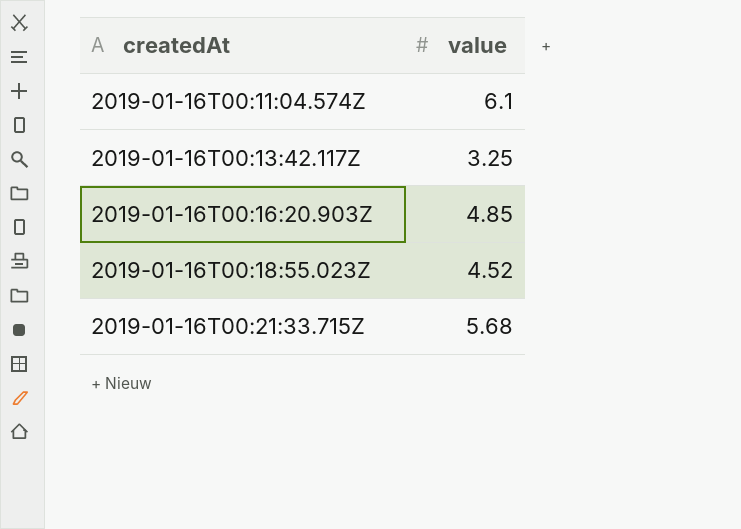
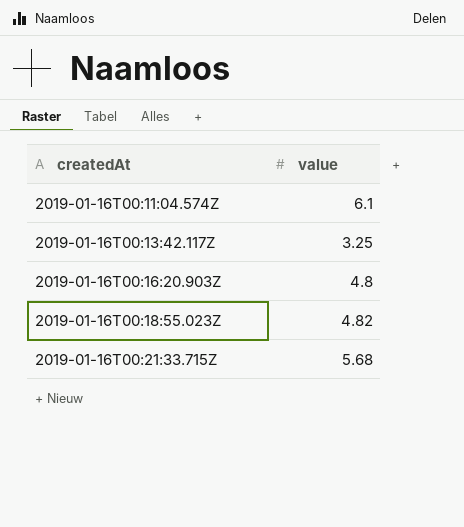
2019-01-16T00:16:20.903Z | value: 4.85 -> 4.8
2019-01-16T00:18:55.023Z | value: 4.52 -> 4.82

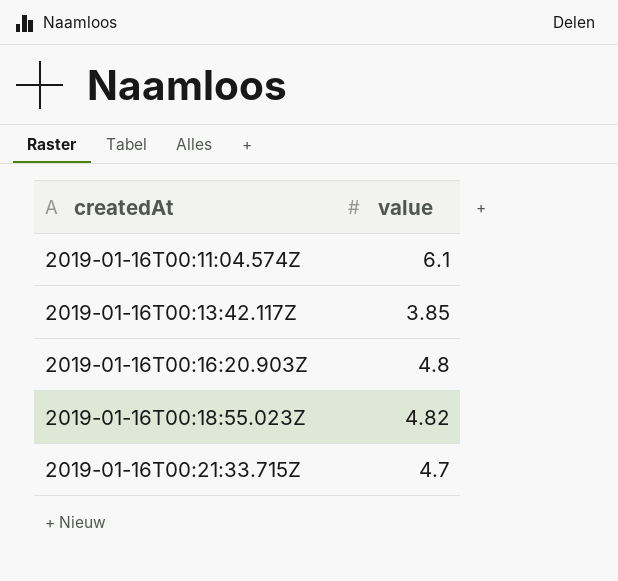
2019-01-16T00:13:42.117Z | value: 3.25 -> 3.85
2019-01-16T00:21:33.715Z | value: 5.68 -> 4.7

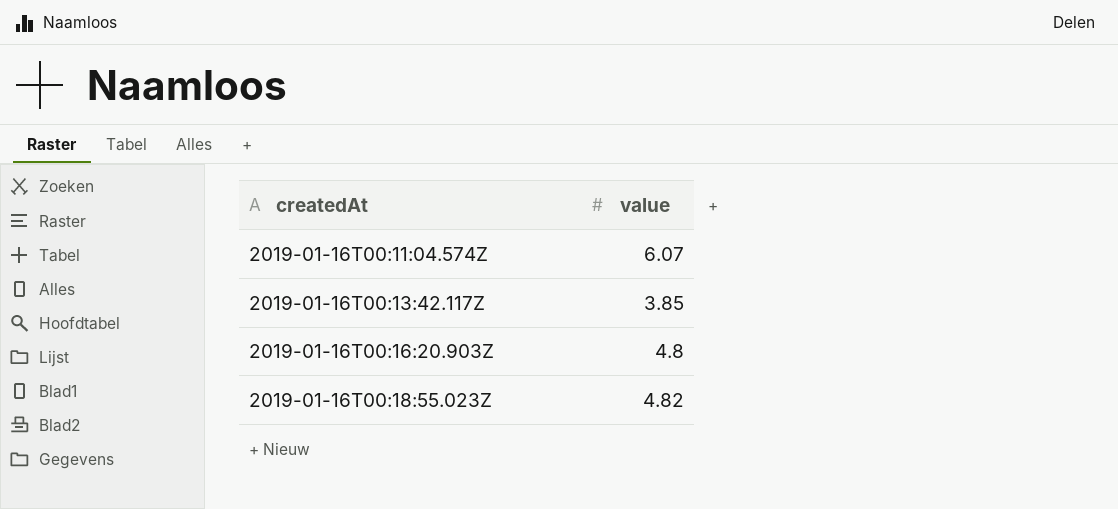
row 2019-01-16T00:21:33.715Z: 4.7 -> none
2019-01-16T00:11:04.574Z | value: 6.1 -> 6.07

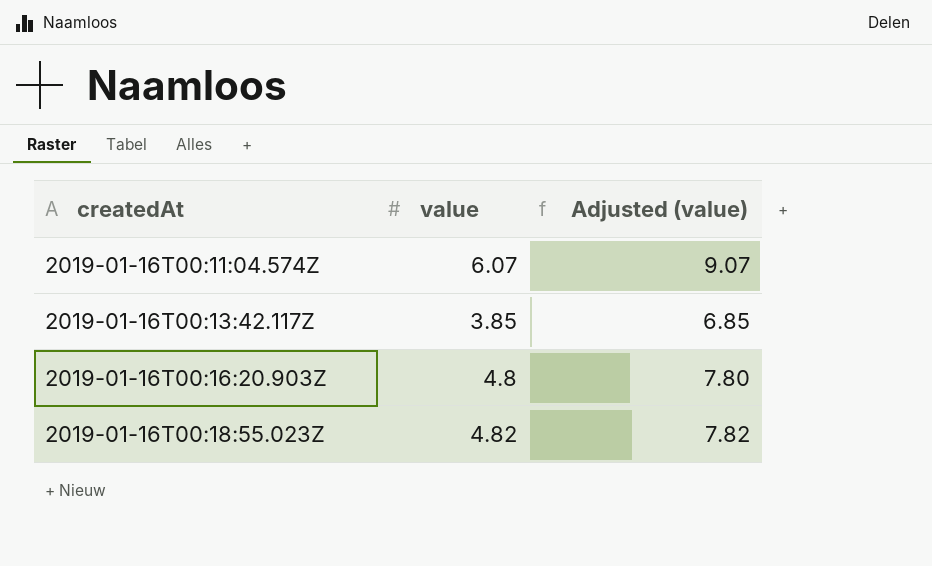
column Adjusted (value) | formula: none -> [value] + 3

